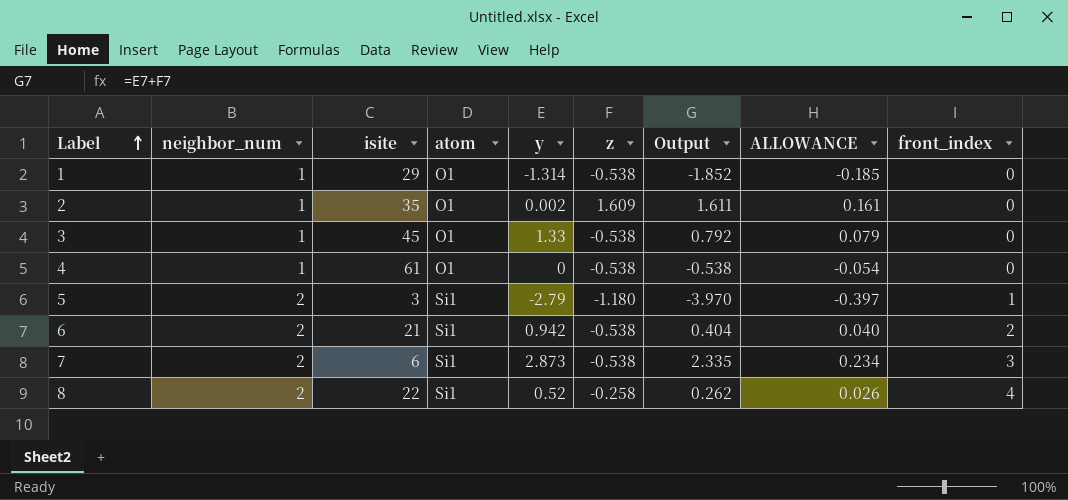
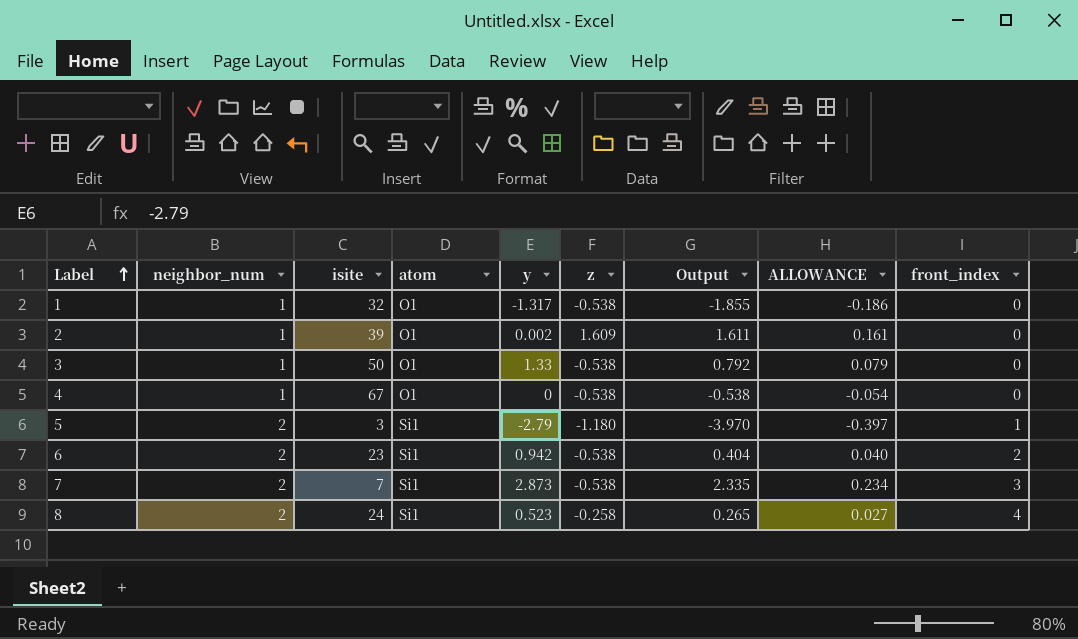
1 | isite: 29 -> 32
1 | y: -1.314 -> -1.317
1 | Output: -1.852 -> -1.855
1 | ALLOWANCE: -0.185 -> -0.186
2 | isite: 35 -> 39
3 | isite: 45 -> 50
4 | isite: 61 -> 67
6 | isite: 21 -> 23
7 | isite: 6 -> 7
8 | isite: 22 -> 24
8 | y: 0.52 -> 0.523
8 | Output: 0.262 -> 0.265
8 | ALLOWANCE: 0.026 -> 0.027

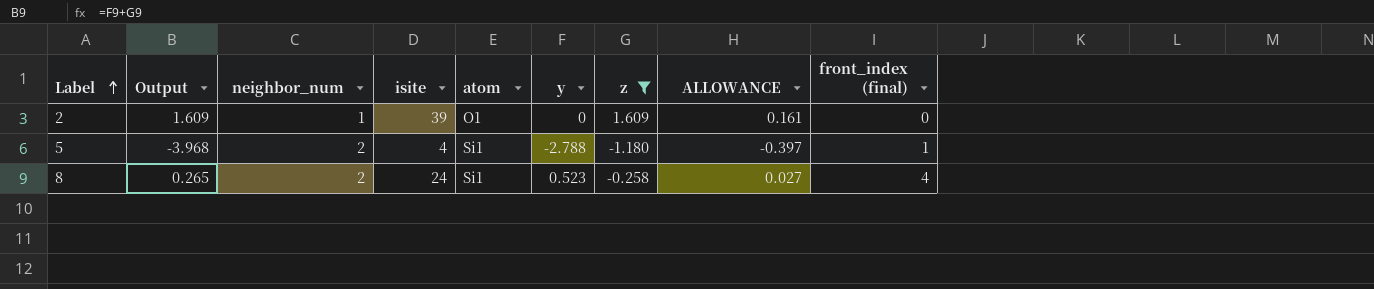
filter: none -> z != -0.538
column Output | position: 7 -> 2
column name: front_index -> front_index (final)
2 | Output: 1.611 -> 1.609
2 | y: 0.002 -> 0
5 | Output: -3.970 -> -3.968
5 | isite: 3 -> 4
5 | y: -2.79 -> -2.788

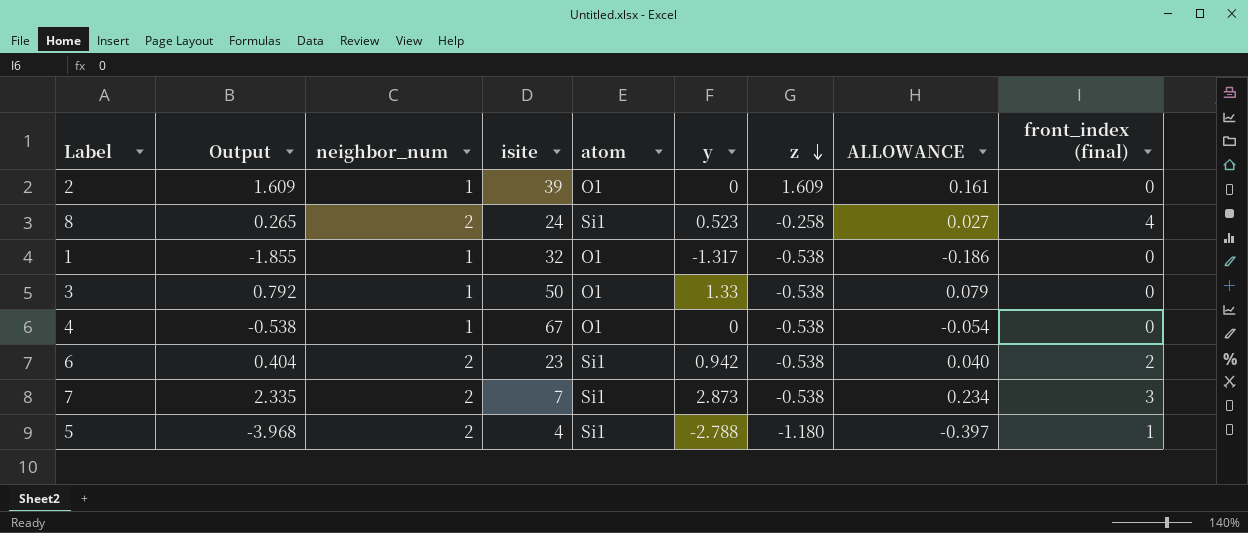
filter: z != -0.538 -> none
row order: Label ascending -> z descending

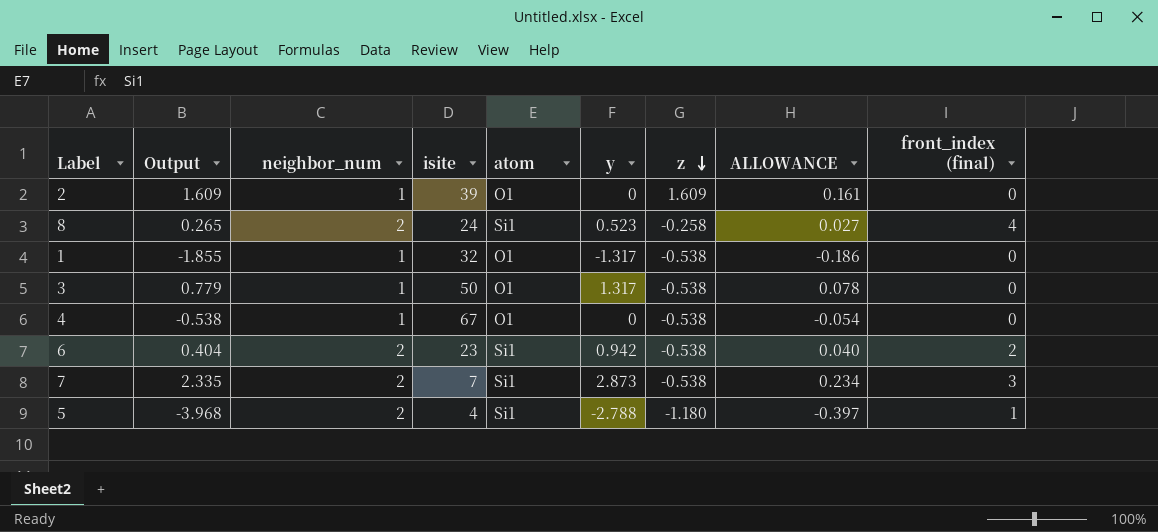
3 | Output: 0.792 -> 0.779
3 | y: 1.33 -> 1.317
3 | ALLOWANCE: 0.079 -> 0.078

